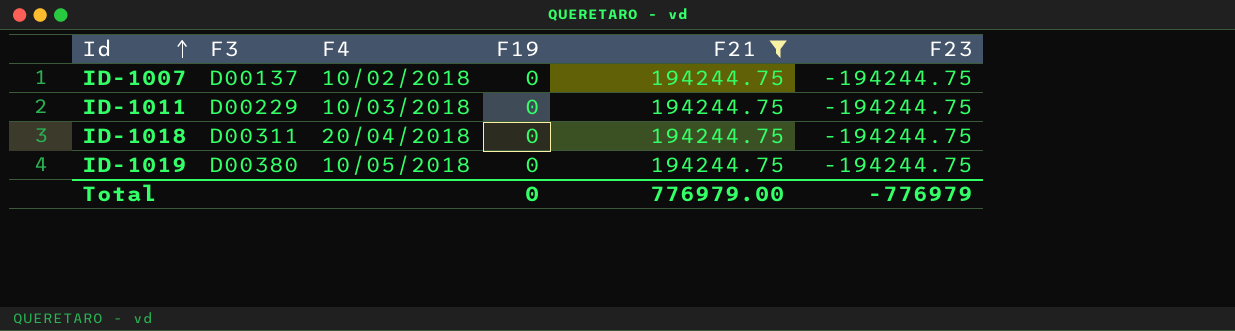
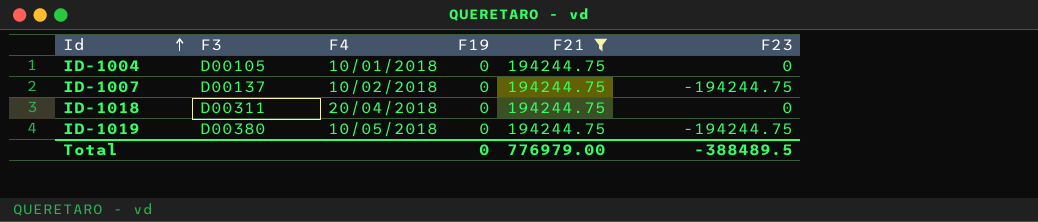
row ID-1011: D00229 | 10/03/2018 | 0 | 194244.75 | -194244.75 -> none
row ID-1004: none -> D00105 | 10/01/2018 | 0 | 194244.75 | 0
ID-1018 | F23: -194244.75 -> 0
Total | F23: -776979 -> -388489.5

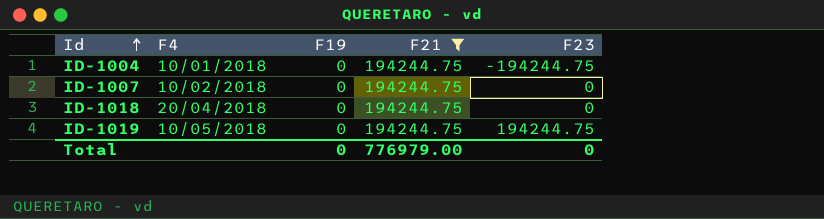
column F3 | position: 2 -> none
ID-1004 | F23: 0 -> -194244.75
ID-1007 | F23: -194244.75 -> 0
ID-1019 | F23: -194244.75 -> 194244.75
Total | F23: -388489.5 -> 0

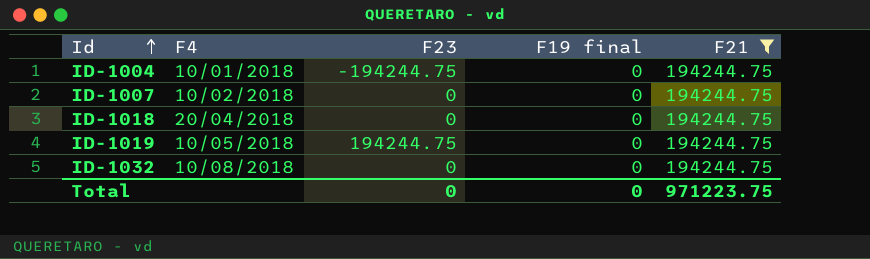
column F23 | position: 5 -> 3
column name: F19 -> F19 final
row ID-1032: none -> 10/08/2018 | 0 | 0 | 194244.75
Total | F21: 776979.00 -> 971223.75

